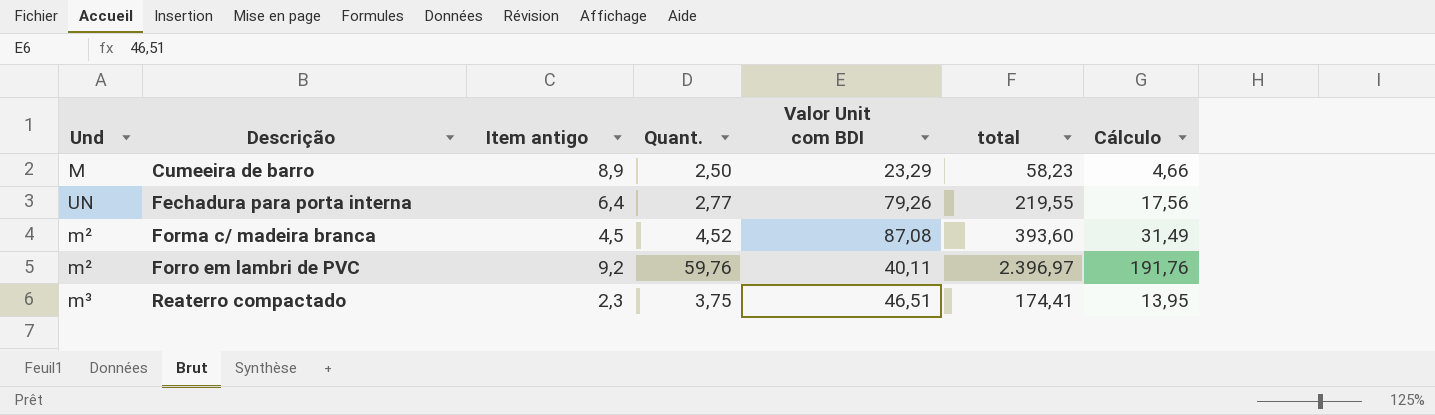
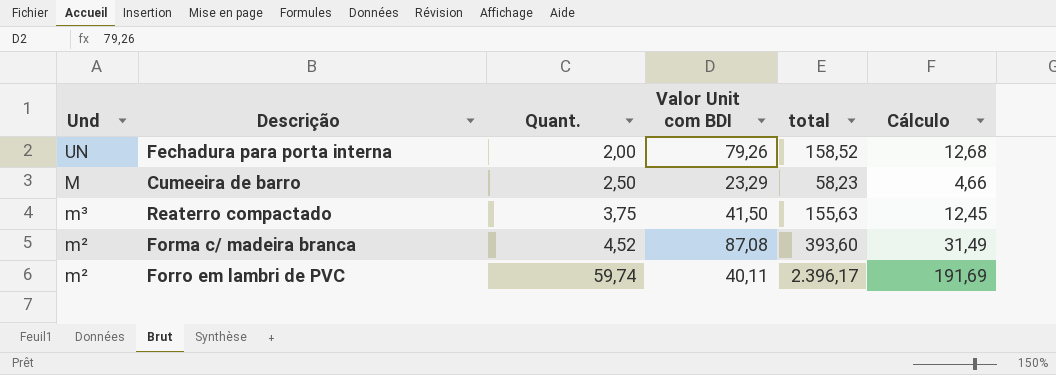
row order: Descrição ascending -> Quant. ascending
column Item antigo | position: 3 -> none
Fechadura para porta interna | Quant.: 2,77 -> 2,00
Fechadura para porta interna | total: 219,55 -> 158,52
Fechadura para porta interna | Cálculo: 17,56 -> 12,68
Reaterro compactado | Valor Unit com BDI: 46,51 -> 41,50
Reaterro compactado | total: 174,41 -> 155,63
Reaterro compactado | Cálculo: 13,95 -> 12,45
Forro em lambri de PVC | Quant.: 59,76 -> 59,74
Forro em lambri de PVC | total: 2.396,97 -> 2.396,17
Forro em lambri de PVC | Cálculo: 191,76 -> 191,69

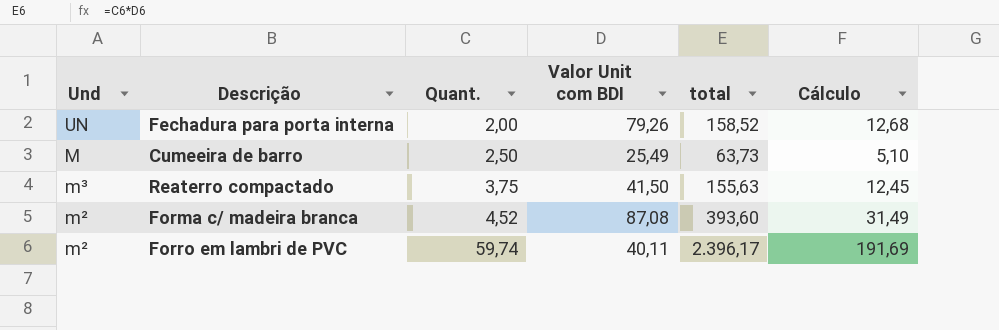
Cumeeira de barro | Valor Unit com BDI: 23,29 -> 25,49
Cumeeira de barro | total: 58,23 -> 63,73
Cumeeira de barro | Cálculo: 4,66 -> 5,10

